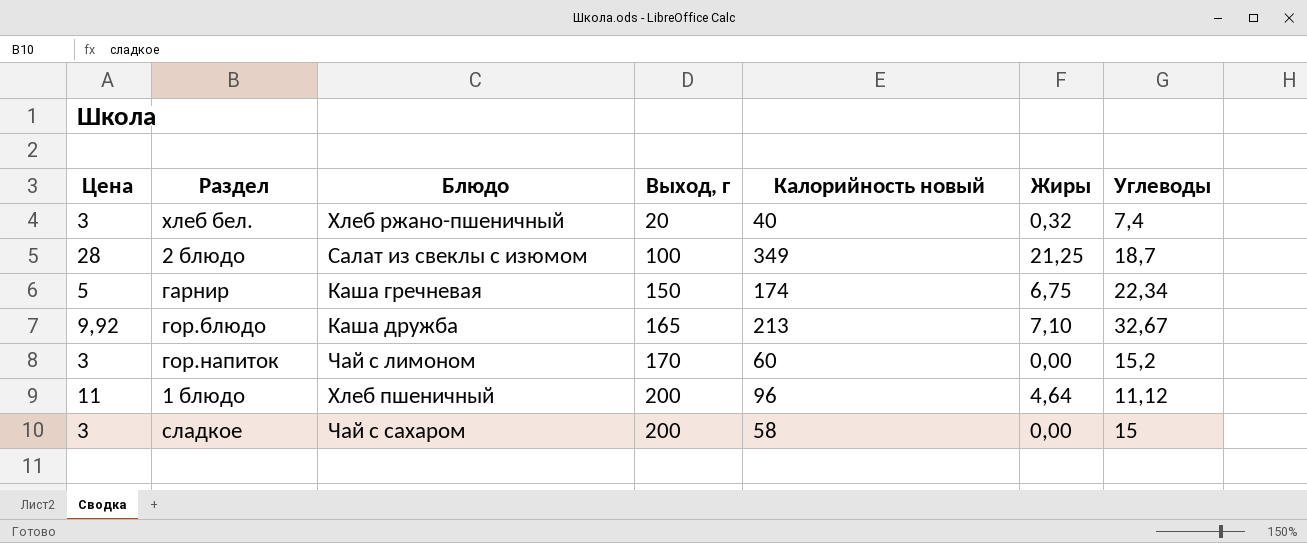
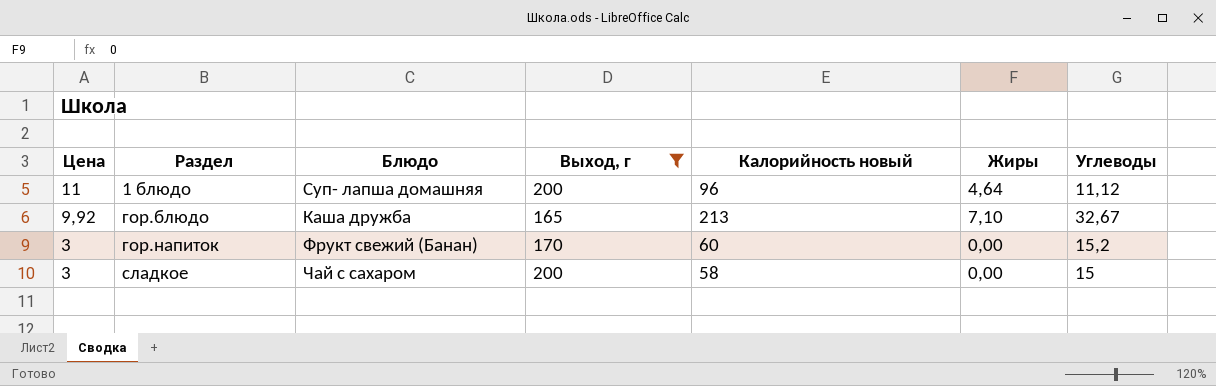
filter: none -> Выход, г >= 165
row order: Выход, г ascending -> Цена descending
1 блюдо | Блюдо: Хлеб пшеничный -> Суп- лапша домашняя
гор.напиток | Блюдо: Чай с лимоном -> Фрукт свежий (Банан)

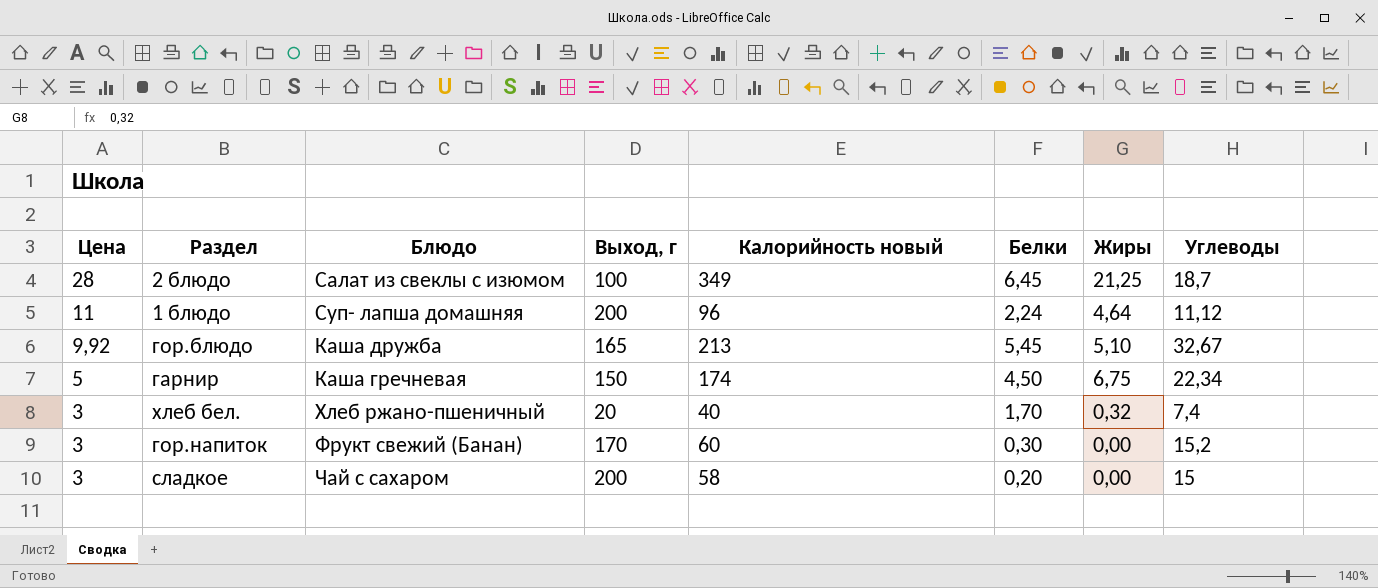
filter: Выход, г >= 165 -> none
column Белки | position: none -> 6
гор.блюдо | Жиры: 7,10 -> 5,10

